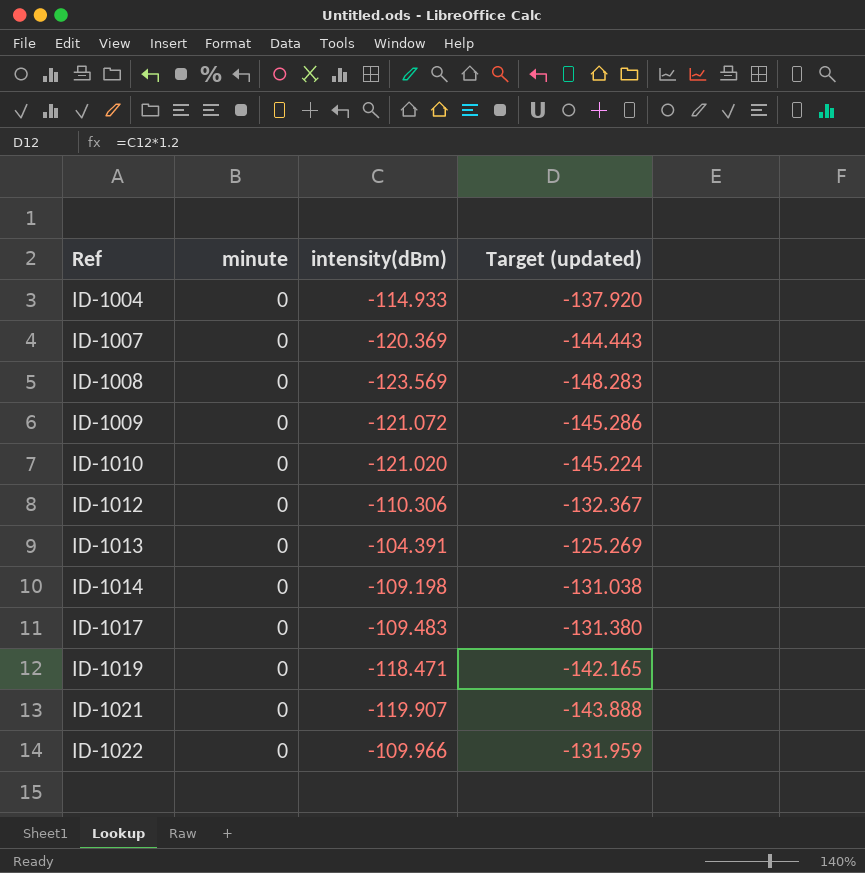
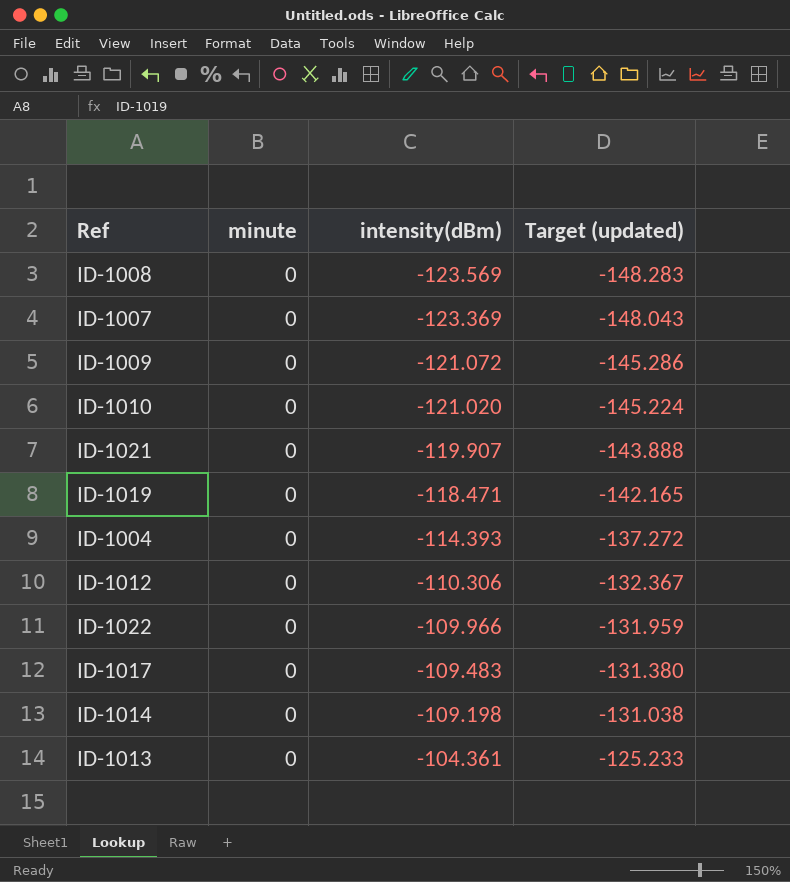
row order: Ref ascending -> intensity(dBm) ascending
ID-1007 | intensity(dBm): -120.369 -> -123.369
ID-1007 | Target (updated): -144.443 -> -148.043
ID-1004 | intensity(dBm): -114.933 -> -114.393
ID-1004 | Target (updated): -137.920 -> -137.272
ID-1013 | intensity(dBm): -104.391 -> -104.361
ID-1013 | Target (updated): -125.269 -> -125.233

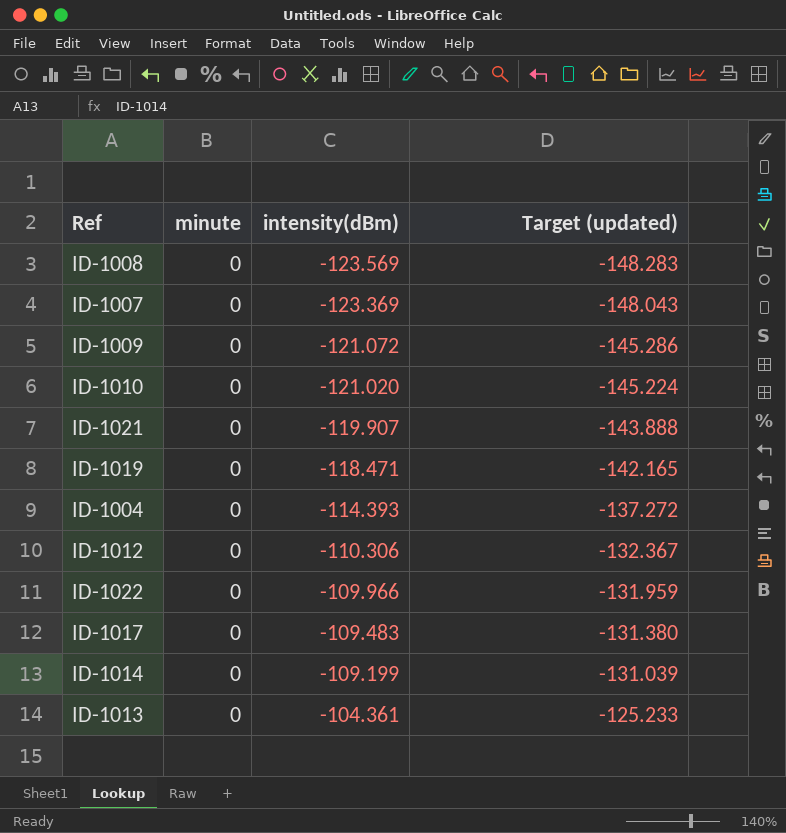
ID-1014 | intensity(dBm): -109.198 -> -109.199
ID-1014 | Target (updated): -131.038 -> -131.039

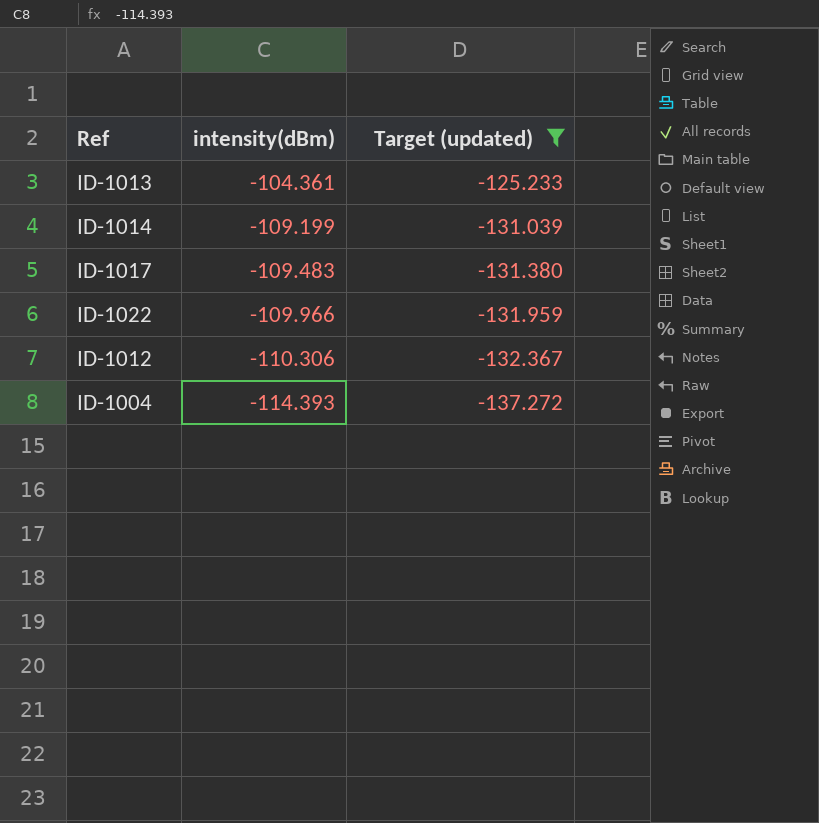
filter: none -> Target (updated) >= -137.272
row order: intensity(dBm) ascending -> intensity(dBm) descending
column minute | position: 2 -> none

